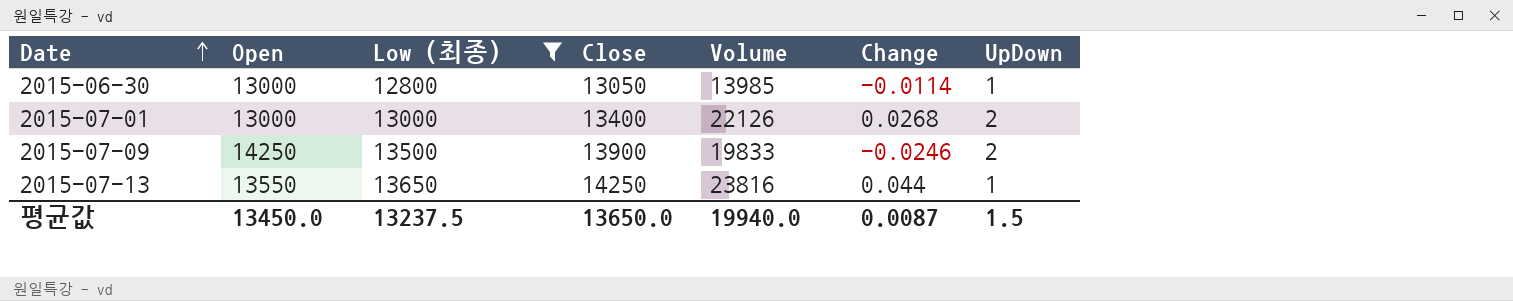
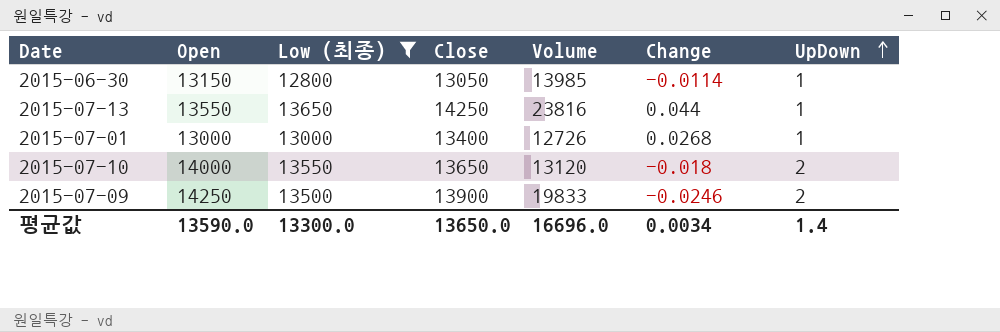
row order: Date ascending -> UpDown ascending
2015-06-30 | Open: 13000 -> 13150
2015-07-01 | Volume: 22126 -> 12726
2015-07-01 | UpDown: 2 -> 1
row 2015-07-10: none -> 14000 | 13550 | 13650 | 13120 | -0.018 | 2
평균값 | Open: 13450.0 -> 13590.0
평균값 | Low (최종): 13237.5 -> 13300.0
평균값 | Volume: 19940.0 -> 16696.0
평균값 | Change: 0.0087 -> 0.0034
평균값 | UpDown: 1.5 -> 1.4

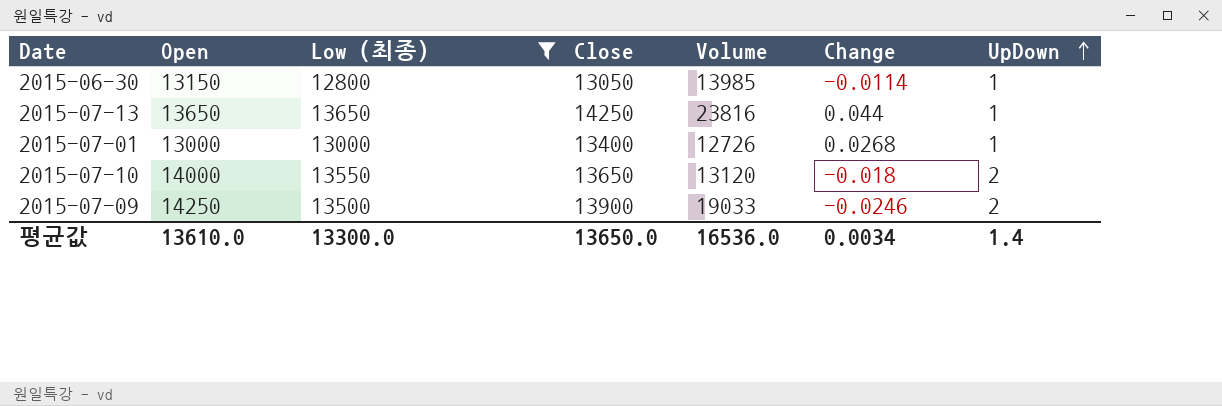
2015-07-13 | Open: 13550 -> 13650
2015-07-09 | Volume: 19833 -> 19033
평균값 | Open: 13590.0 -> 13610.0
평균값 | Volume: 16696.0 -> 16536.0

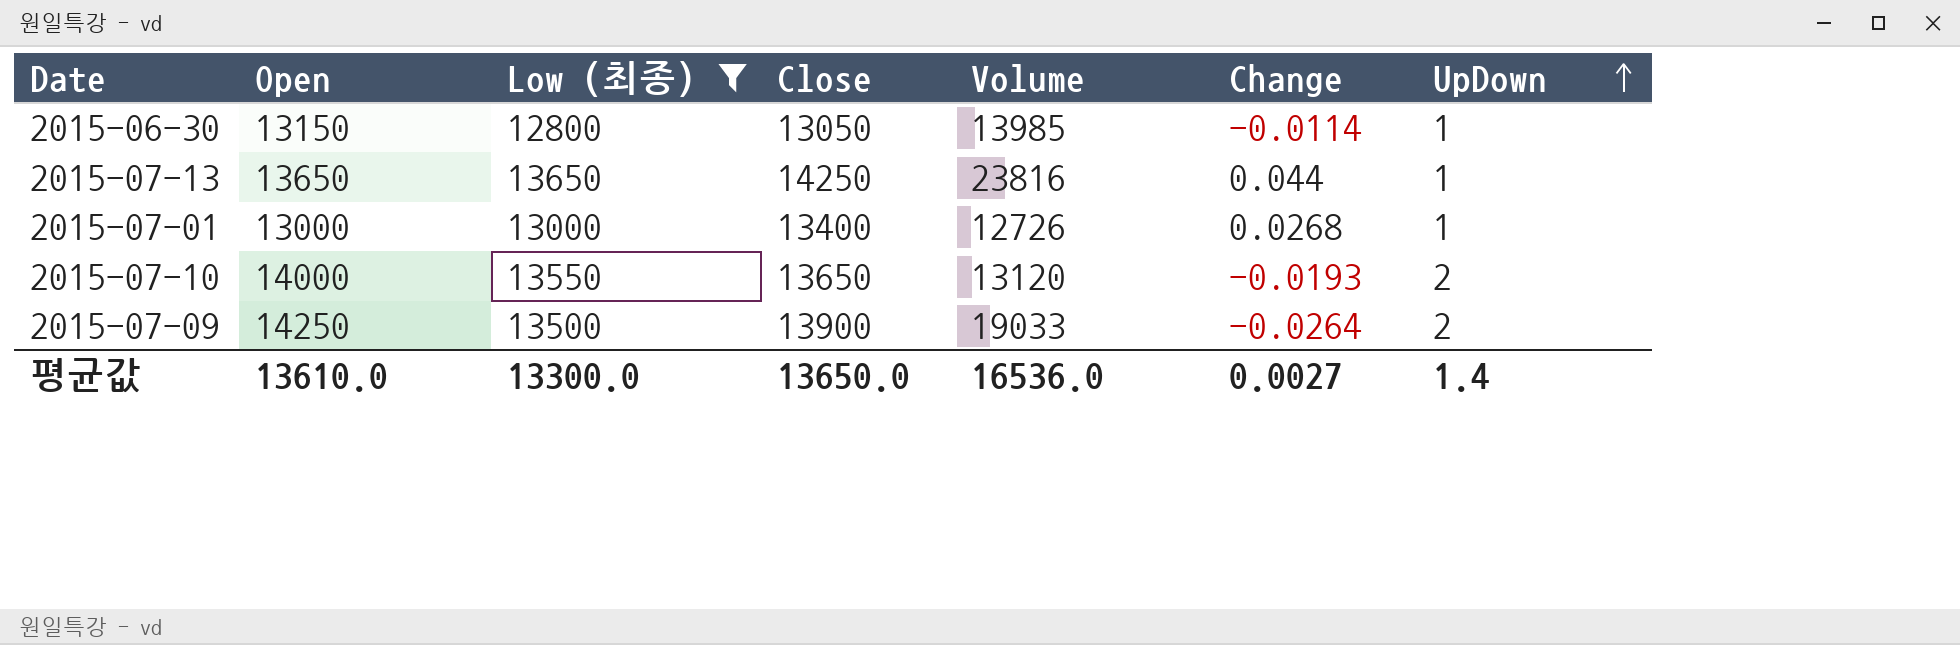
2015-07-10 | Change: -0.018 -> -0.0193
2015-07-09 | Change: -0.0246 -> -0.0264
평균값 | Change: 0.0034 -> 0.0027

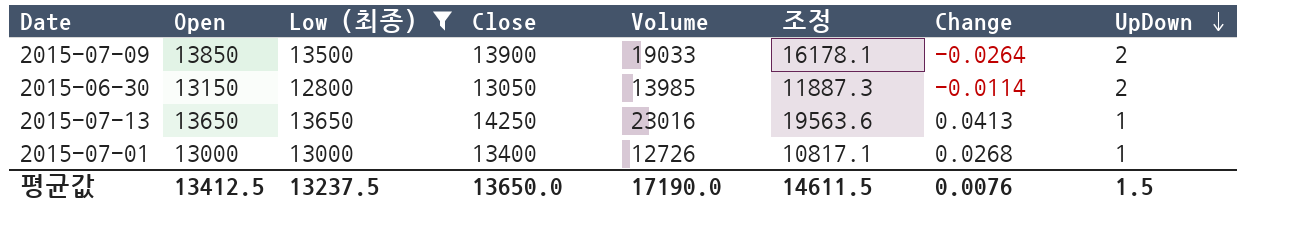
row order: UpDown ascending -> UpDown descending
column 조정 | formula: none -> [Volume] * 0.85
row 2015-07-10: 14000 | 13550 | 13650 | 13120 | -0.0193 | 2 -> none
2015-07-09 | Open: 14250 -> 13850
2015-06-30 | UpDown: 1 -> 2
2015-07-13 | Volume: 23816 -> 23016
2015-07-13 | Change: 0.044 -> 0.0413
평균값 | Open: 13610.0 -> 13412.5
평균값 | Low (최종): 13300.0 -> 13237.5
평균값 | Volume: 16536.0 -> 17190.0
평균값 | Change: 0.0027 -> 0.0076
평균값 | UpDown: 1.4 -> 1.5

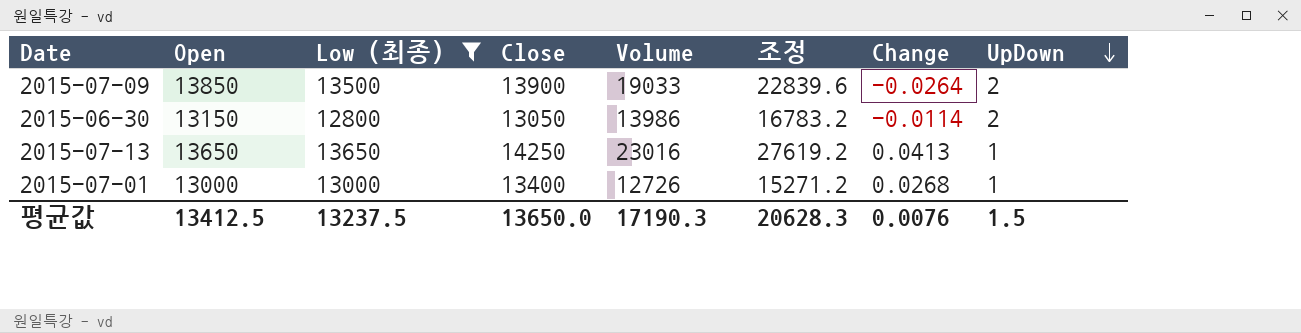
column 조정 | formula: [Volume] * 0.85 -> [Volume] * 1.2
2015-06-30 | Volume: 13985 -> 13986
평균값 | Volume: 17190.0 -> 17190.3
평균값 | 조정: 14611.5 -> 20628.3

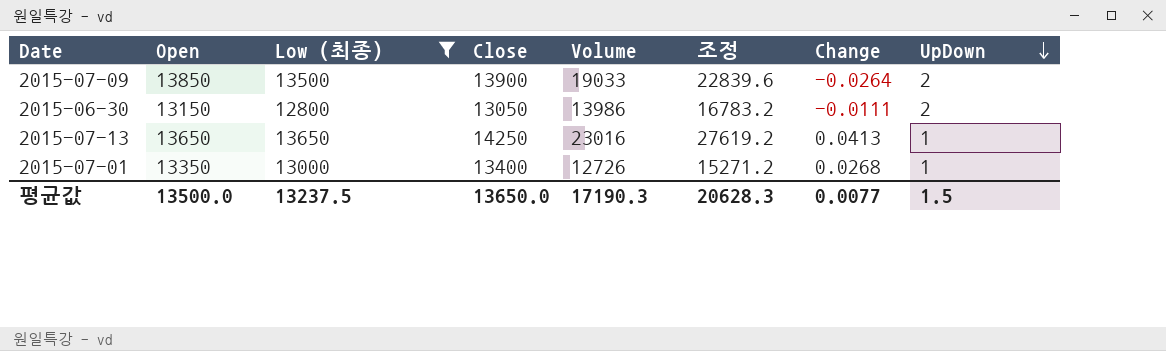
2015-06-30 | Change: -0.0114 -> -0.0111
2015-07-01 | Open: 13000 -> 13350
평균값 | Open: 13412.5 -> 13500.0
평균값 | Change: 0.0076 -> 0.0077

